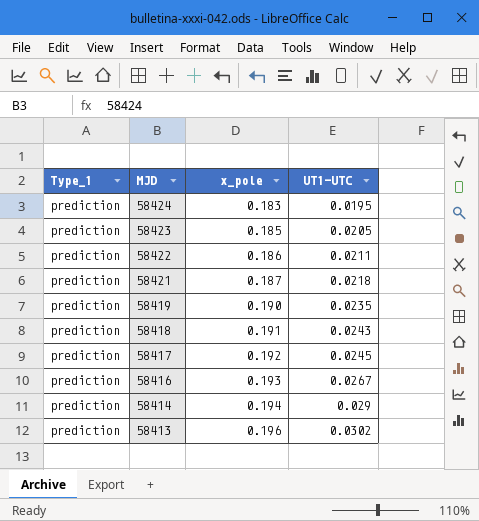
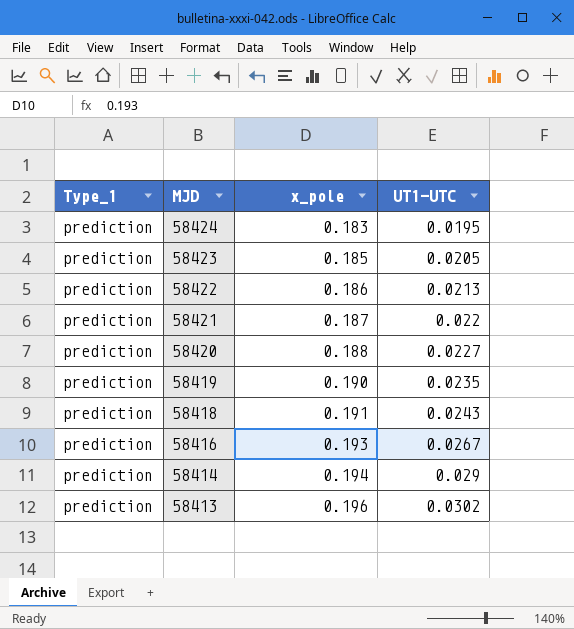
row 58417: prediction | 0.192 | 0.0245 -> none
58422 | UT1-UTC: 0.0211 -> 0.0213
58421 | UT1-UTC: 0.0218 -> 0.022
row 58420: none -> prediction | 0.188 | 0.0227

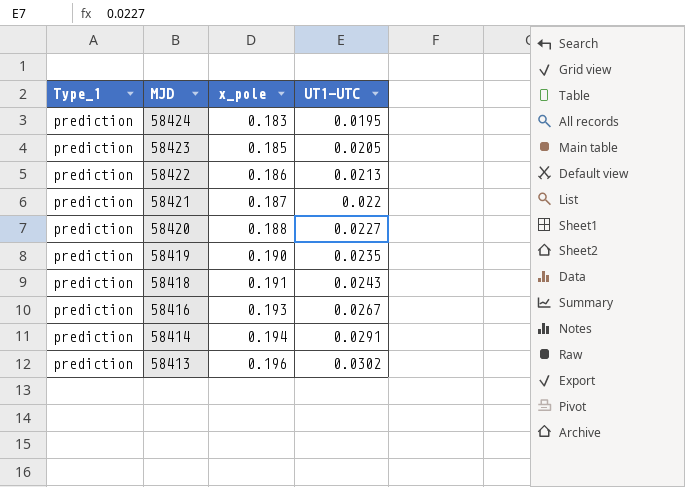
58414 | UT1-UTC: 0.029 -> 0.0291

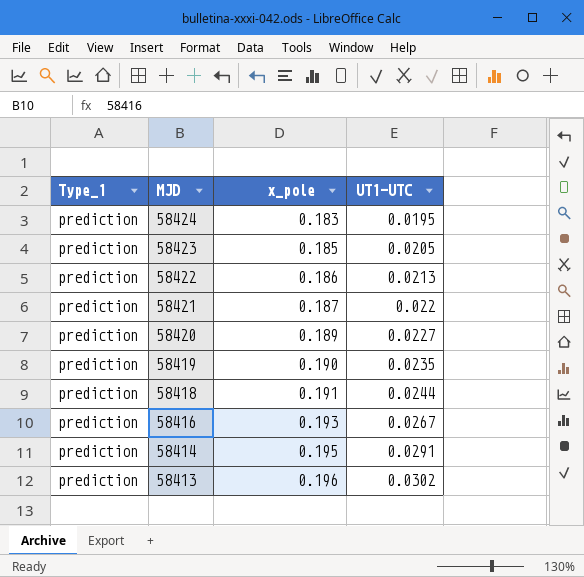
58420 | x_pole: 0.188 -> 0.189
58418 | UT1-UTC: 0.0243 -> 0.0244
58414 | x_pole: 0.194 -> 0.195

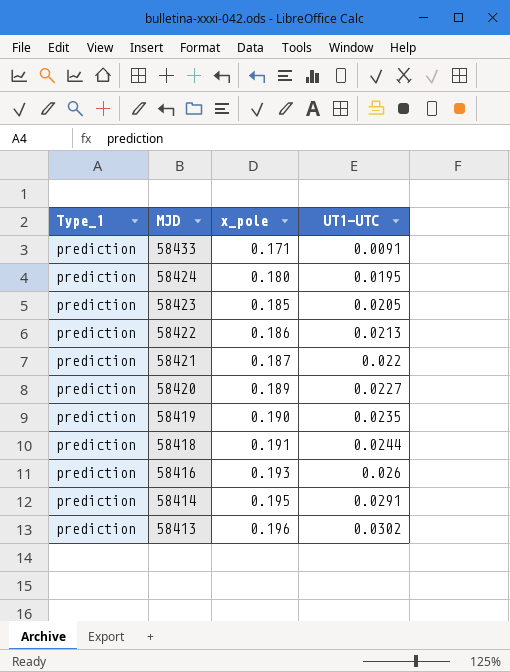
row 58433: none -> prediction | 0.171 | 0.0091
58424 | x_pole: 0.183 -> 0.180
58416 | UT1-UTC: 0.0267 -> 0.026

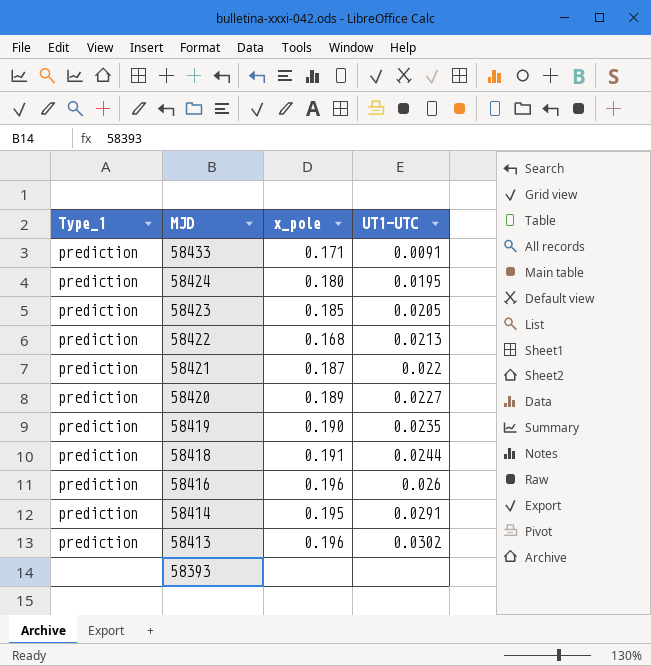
58422 | x_pole: 0.186 -> 0.168
58416 | x_pole: 0.193 -> 0.196
row 58393: none -> none | none | none

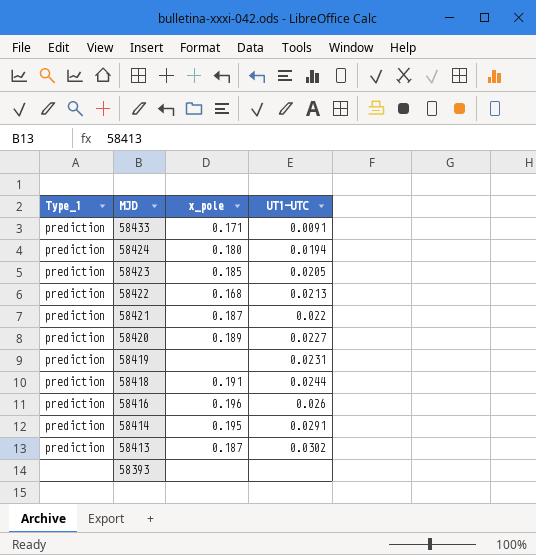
58424 | UT1-UTC: 0.0195 -> 0.0194
58419 | x_pole: 0.190 -> none
58419 | UT1-UTC: 0.0235 -> 0.0231
58413 | x_pole: 0.196 -> 0.187

